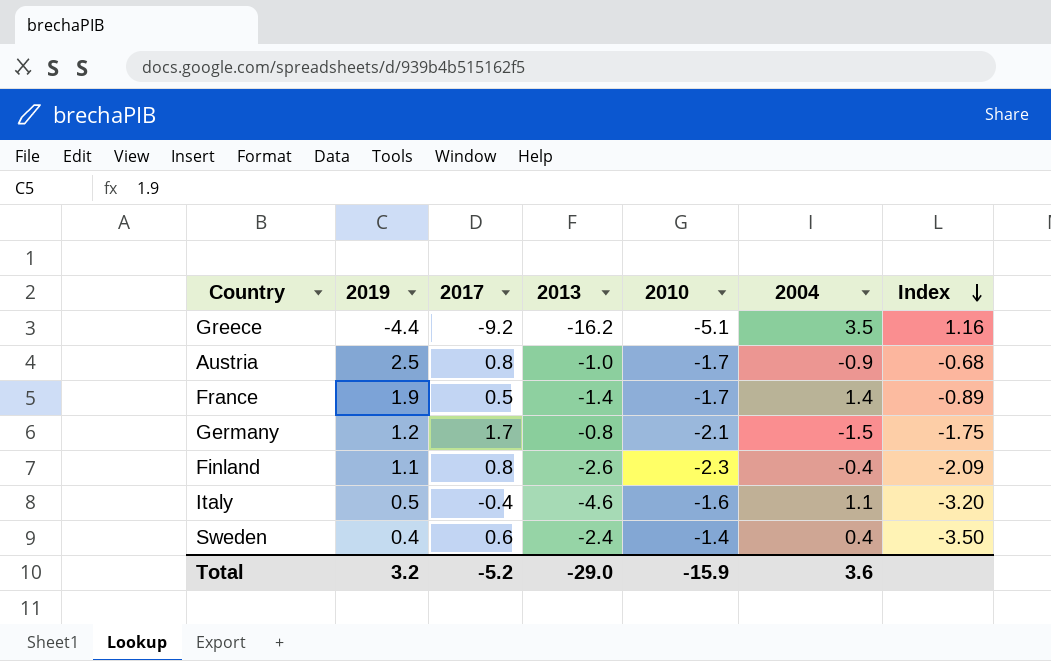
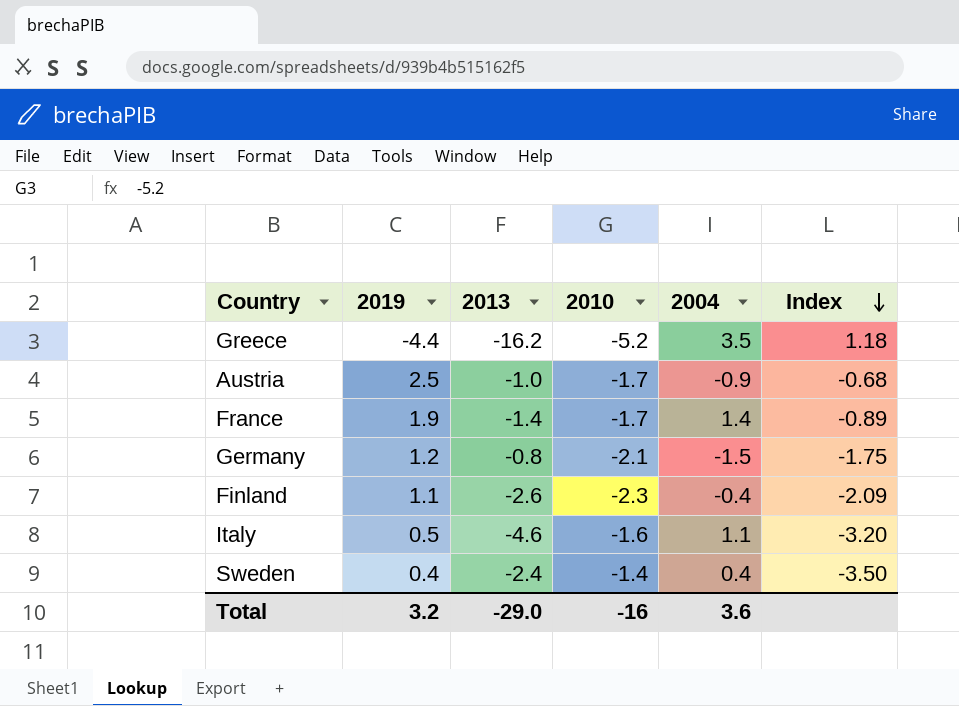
column 2017 | position: 3 -> none
Greece | 2010: -5.1 -> -5.2
Greece | Index: 1.16 -> 1.18
Total | 2010: -15.9 -> -16

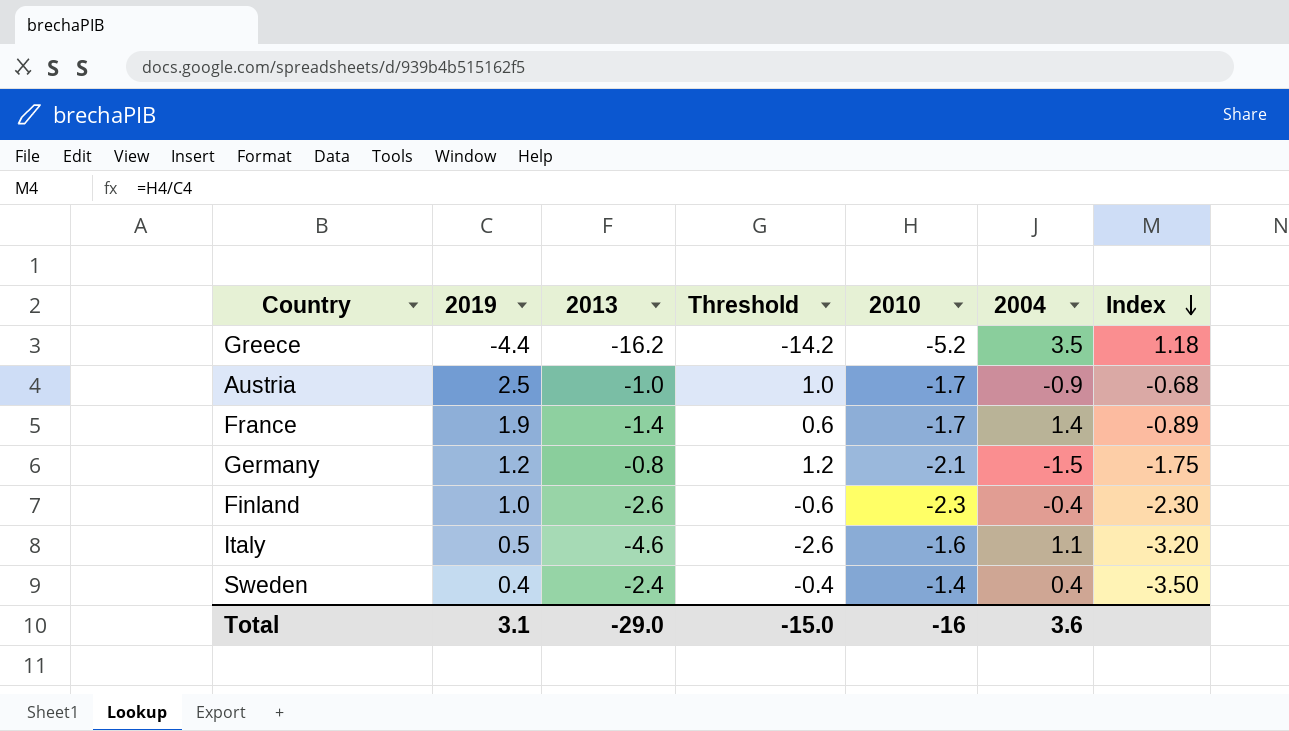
column Threshold | formula: none -> [2013] + 2
Finland | 2019: 1.1 -> 1.0
Finland | Index: -2.09 -> -2.30
Total | 2019: 3.2 -> 3.1

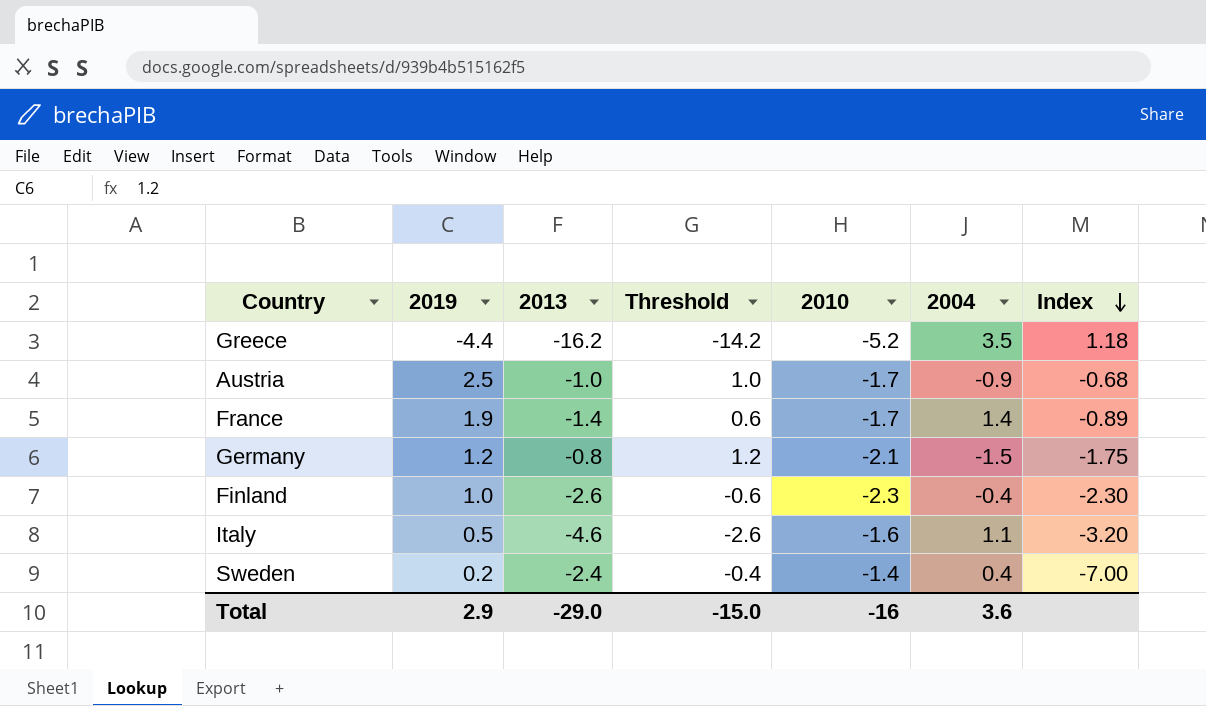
Sweden | 2019: 0.4 -> 0.2
Sweden | Index: -3.50 -> -7.00
Total | 2019: 3.1 -> 2.9

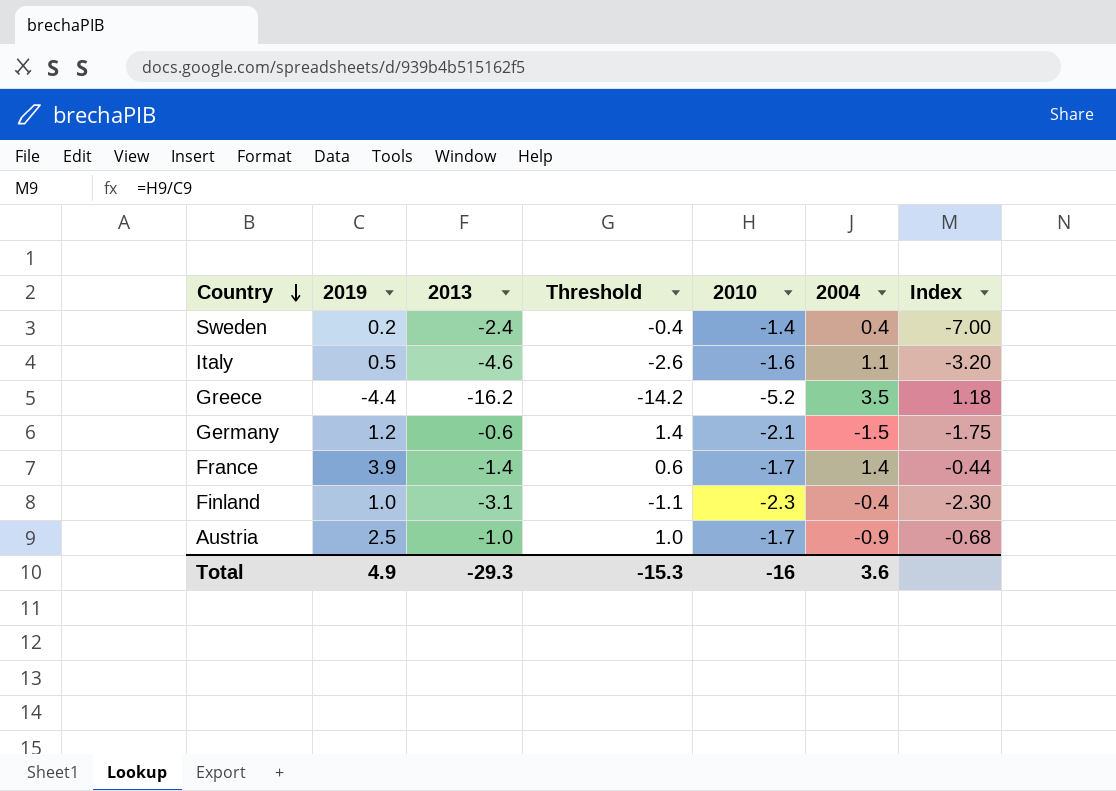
row order: Index descending -> Country descending
Germany | 2013: -0.8 -> -0.6
Germany | Threshold: 1.2 -> 1.4
France | 2019: 1.9 -> 3.9
France | Index: -0.89 -> -0.44
Finland | 2013: -2.6 -> -3.1
Finland | Threshold: -0.6 -> -1.1
Total | 2019: 2.9 -> 4.9
Total | 2013: -29.0 -> -29.3
Total | Threshold: -15.0 -> -15.3

